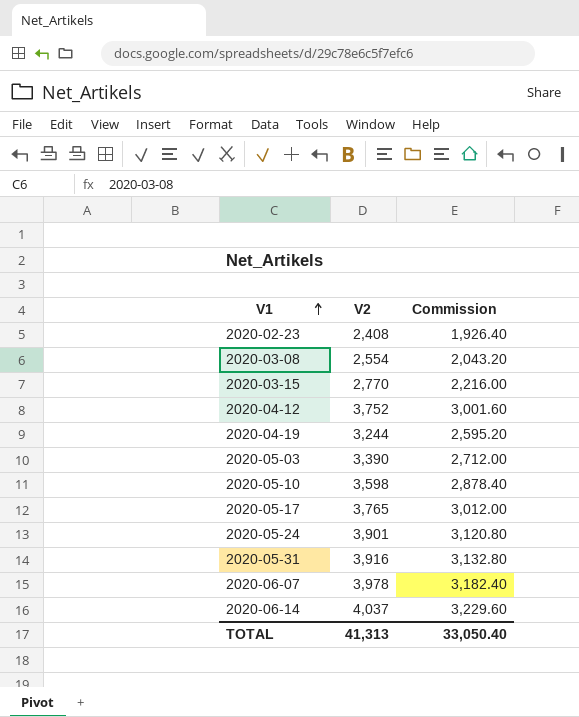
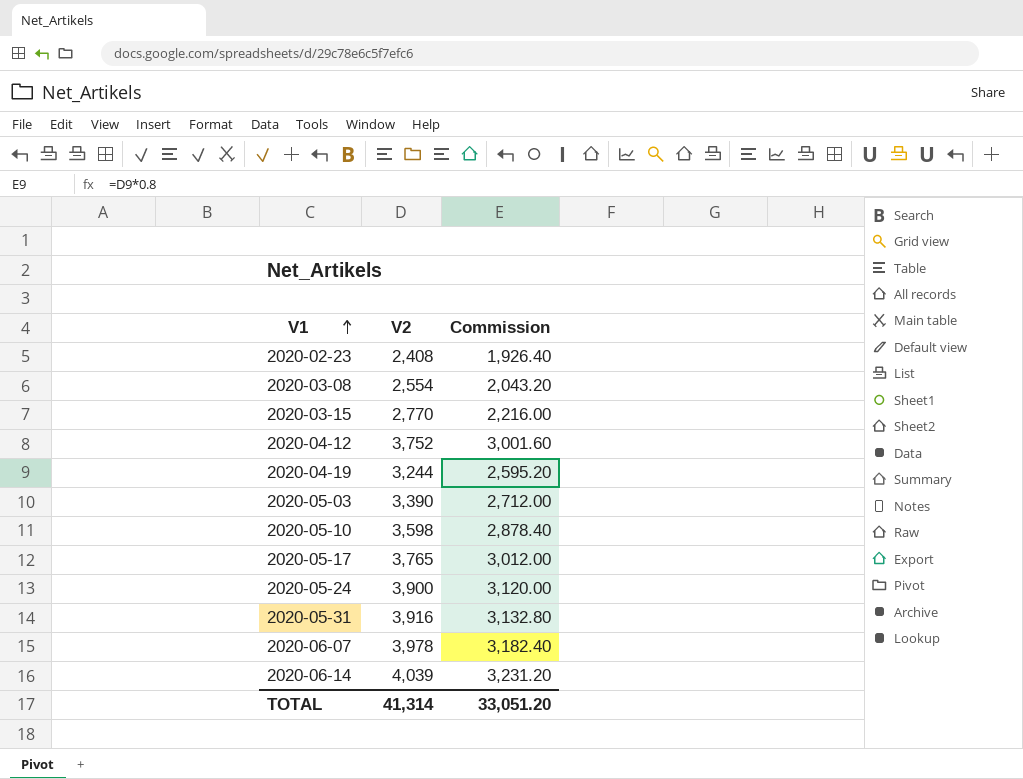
2020-05-24 | V2: 3,901 -> 3,900
2020-05-24 | Commission: 3,120.80 -> 3,120.00
2020-06-14 | V2: 4,037 -> 4,039
2020-06-14 | Commission: 3,229.60 -> 3,231.20
TOTAL | V2: 41,313 -> 41,314
TOTAL | Commission: 33,050.40 -> 33,051.20

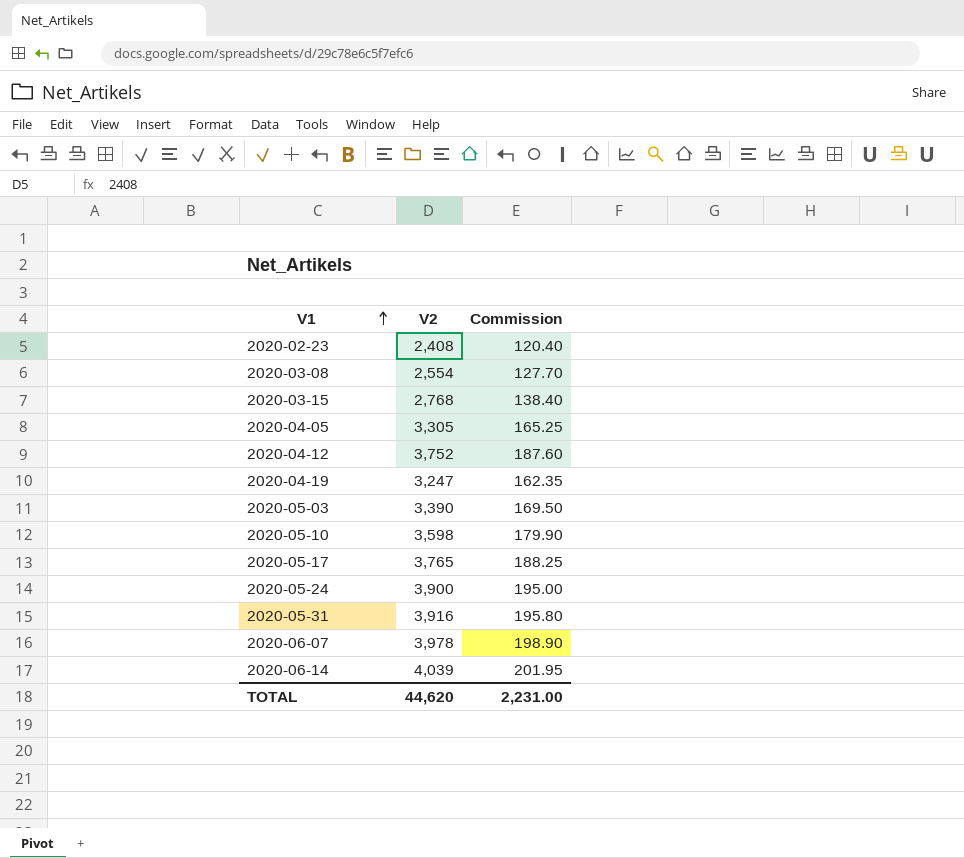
column Commission | formula: [V2] * 0.8 -> [V2] * 0.05
2020-03-15 | V2: 2,770 -> 2,768
row 2020-04-05: none -> 3,305 | 165.25
2020-04-19 | V2: 3,244 -> 3,247
TOTAL | V2: 41,314 -> 44,620
TOTAL | Commission: 33,051.20 -> 2,231.00

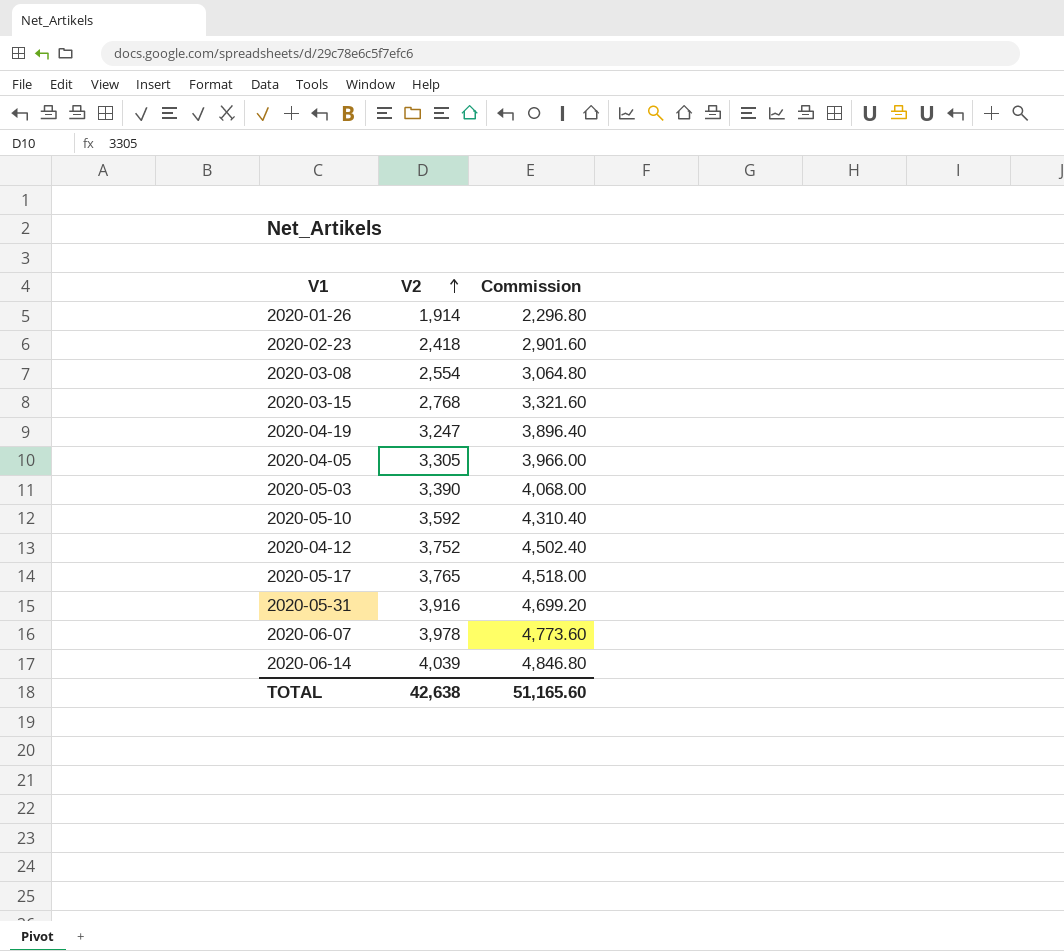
row order: V1 ascending -> V2 ascending
column Commission | formula: [V2] * 0.05 -> [V2] * 1.2
row 2020-05-24: 3,900 | 195.00 -> none
row 2020-01-26: none -> 1,914 | 2,296.80
2020-02-23 | V2: 2,408 -> 2,418
2020-05-10 | V2: 3,598 -> 3,592
TOTAL | V2: 44,620 -> 42,638
TOTAL | Commission: 2,231.00 -> 51,165.60

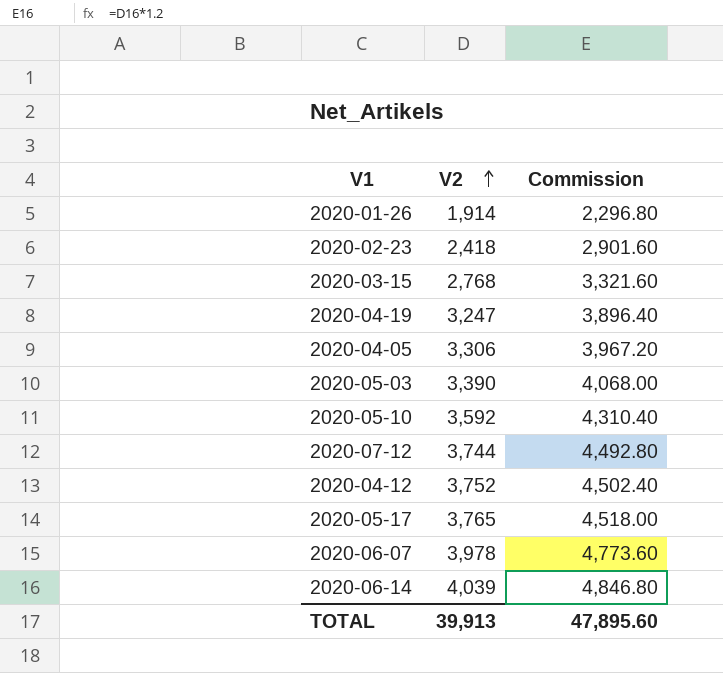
row 2020-03-08: 2,554 | 3,064.80 -> none
row 2020-05-31: 3,916 | 4,699.20 -> none
2020-04-05 | V2: 3,305 -> 3,306
2020-04-05 | Commission: 3,966.00 -> 3,967.20
row 2020-07-12: none -> 3,744 | 4,492.80
TOTAL | V2: 42,638 -> 39,913
TOTAL | Commission: 51,165.60 -> 47,895.60

